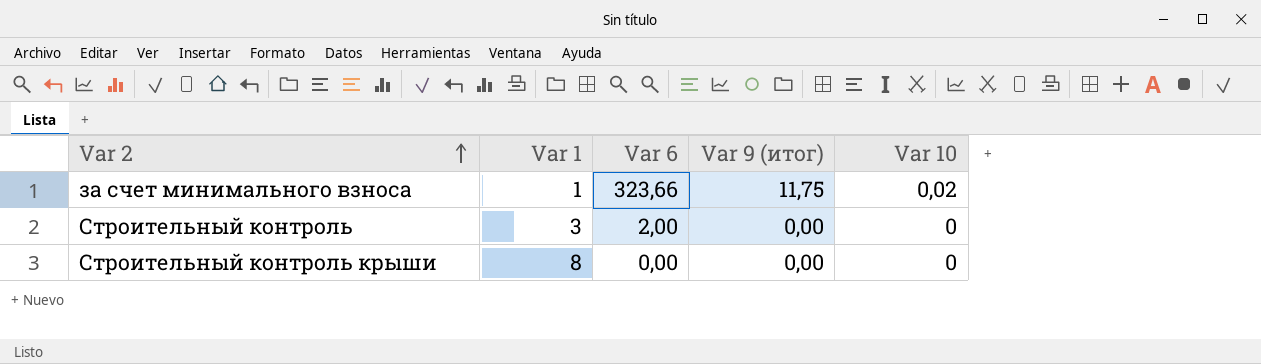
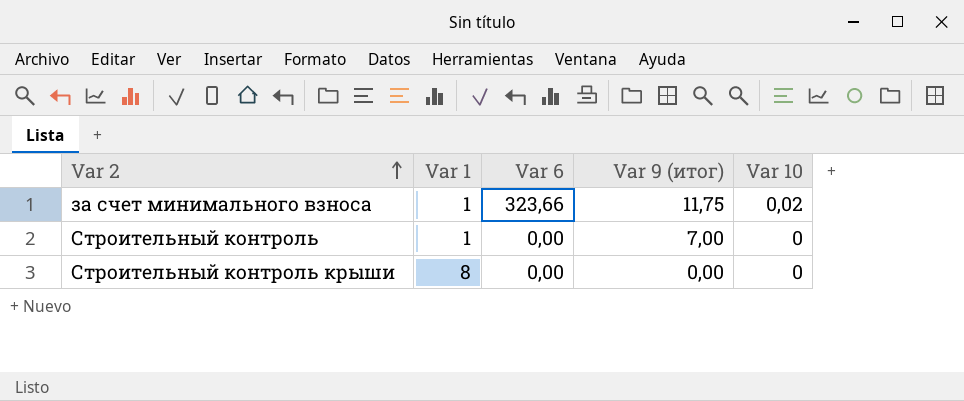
Строительный контроль | Var 1: 3 -> 1
Строительный контроль | Var 6: 2,00 -> 0,00
Строительный контроль | Var 9 (итог): 0,00 -> 7,00

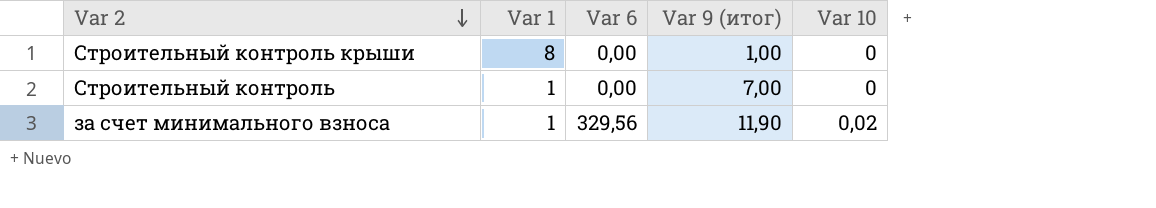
row order: Var 2 ascending -> Var 2 descending
Строительный контроль крыши | Var 9 (итог): 0,00 -> 1,00
за счет минимального взноса | Var 6: 323,66 -> 329,56
за счет минимального взноса | Var 9 (итог): 11,75 -> 11,90

